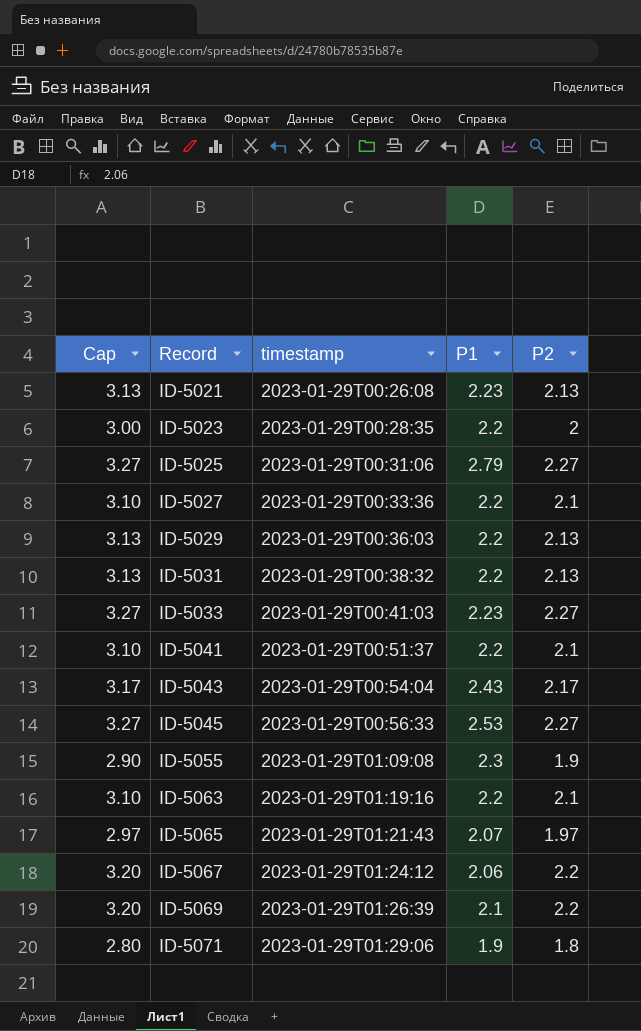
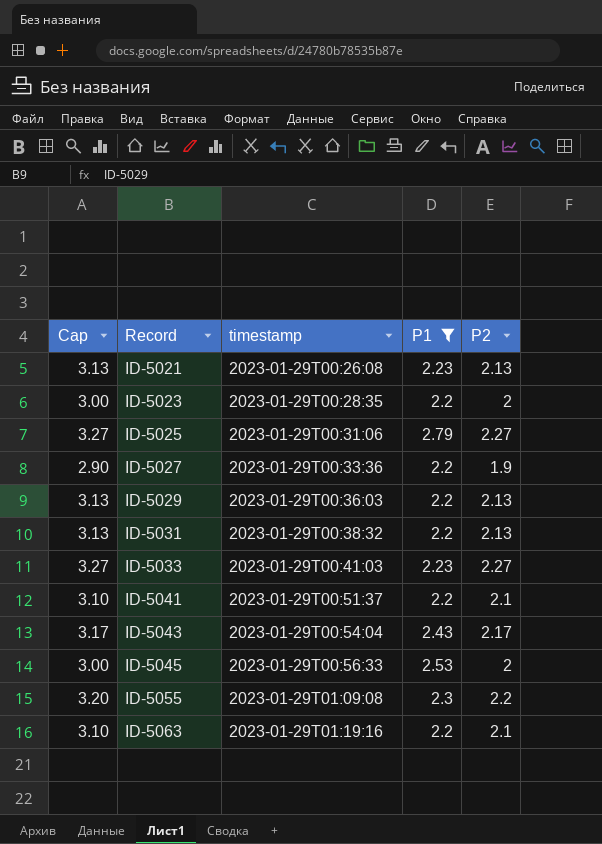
filter: none -> P1 >= 2.2
ID-5027 | Cap: 3.10 -> 2.90
ID-5027 | P2: 2.1 -> 1.9
ID-5045 | Cap: 3.27 -> 3.00
ID-5045 | P2: 2.27 -> 2
ID-5055 | Cap: 2.90 -> 3.20
ID-5055 | P2: 1.9 -> 2.2

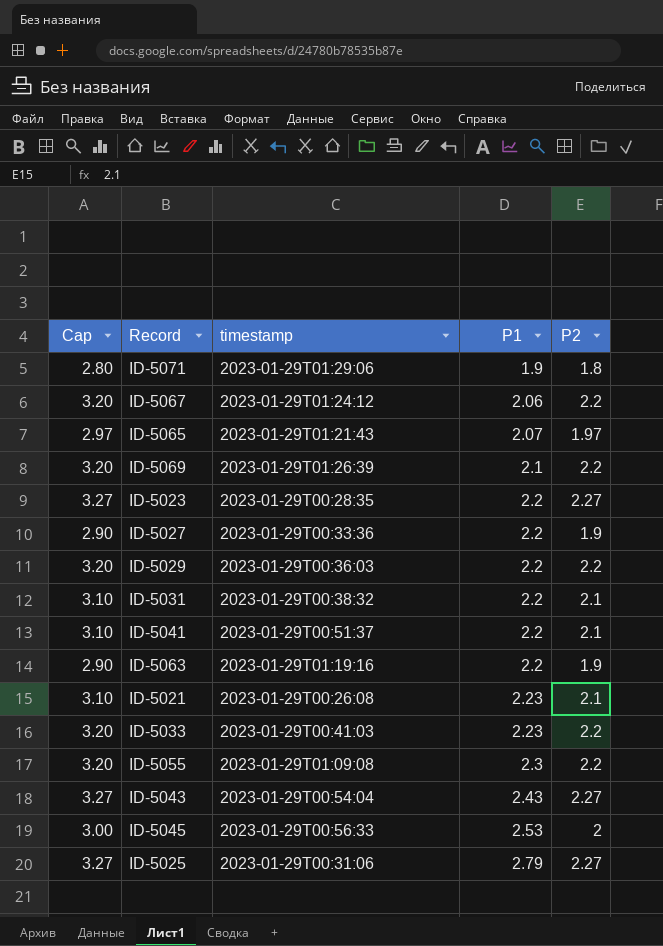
filter: P1 >= 2.2 -> none
row order: Record ascending -> P1 ascending
ID-5023 | Cap: 3.00 -> 3.27
ID-5023 | P2: 2 -> 2.27
ID-5029 | Cap: 3.13 -> 3.20
ID-5029 | P2: 2.13 -> 2.2
ID-5031 | Cap: 3.13 -> 3.10
ID-5031 | P2: 2.13 -> 2.1
ID-5063 | Cap: 3.10 -> 2.90
ID-5063 | P2: 2.1 -> 1.9
ID-5021 | Cap: 3.13 -> 3.10
ID-5021 | P2: 2.13 -> 2.1
ID-5033 | Cap: 3.27 -> 3.20
ID-5033 | P2: 2.27 -> 2.2
ID-5043 | Cap: 3.17 -> 3.27
ID-5043 | P2: 2.17 -> 2.27

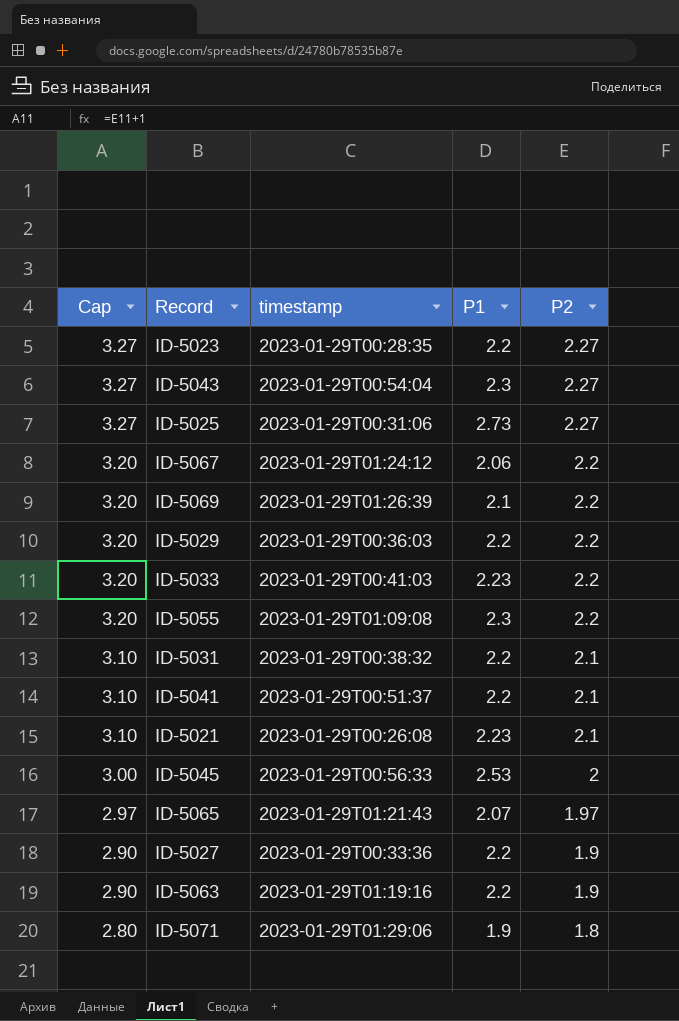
row order: P1 ascending -> Cap descending
ID-5043 | P1: 2.43 -> 2.3
ID-5025 | P1: 2.79 -> 2.73

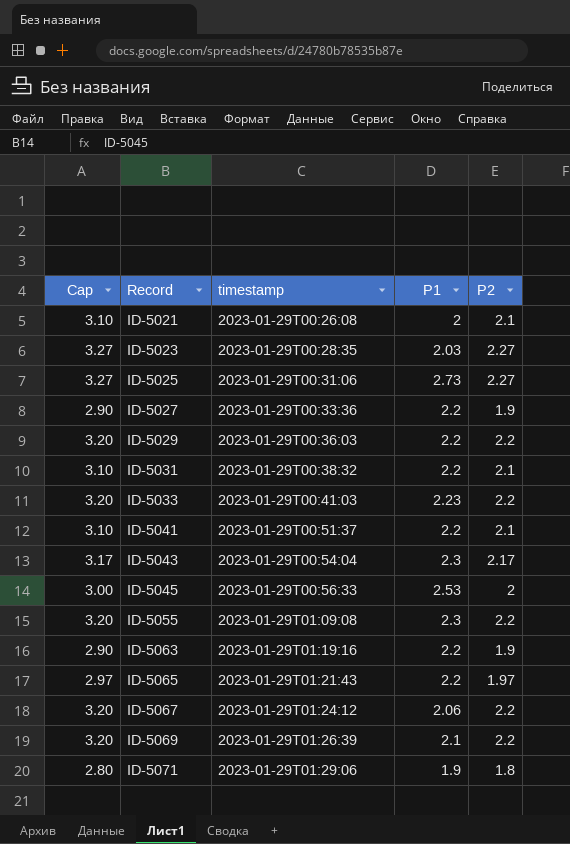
row order: Cap descending -> Record ascending
ID-5021 | P1: 2.23 -> 2
ID-5023 | P1: 2.2 -> 2.03
ID-5043 | Cap: 3.27 -> 3.17
ID-5043 | P2: 2.27 -> 2.17
ID-5065 | P1: 2.07 -> 2.2

